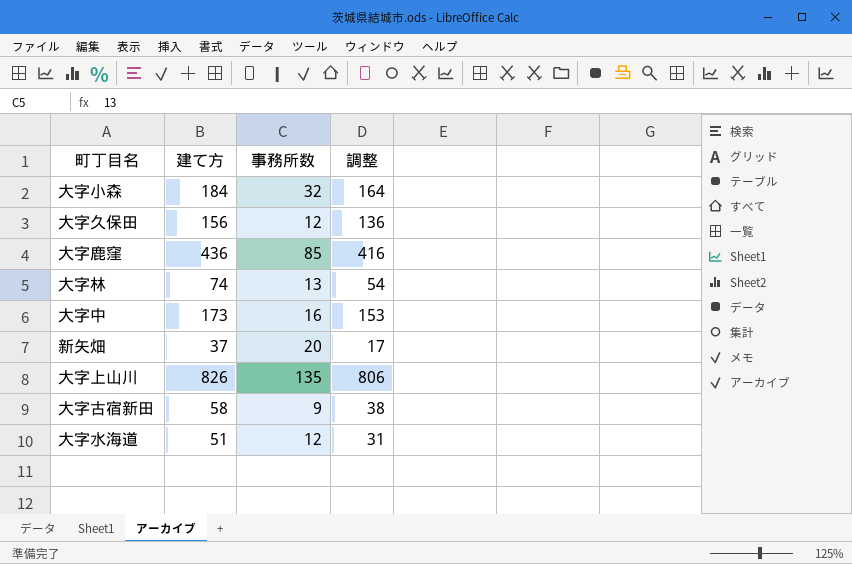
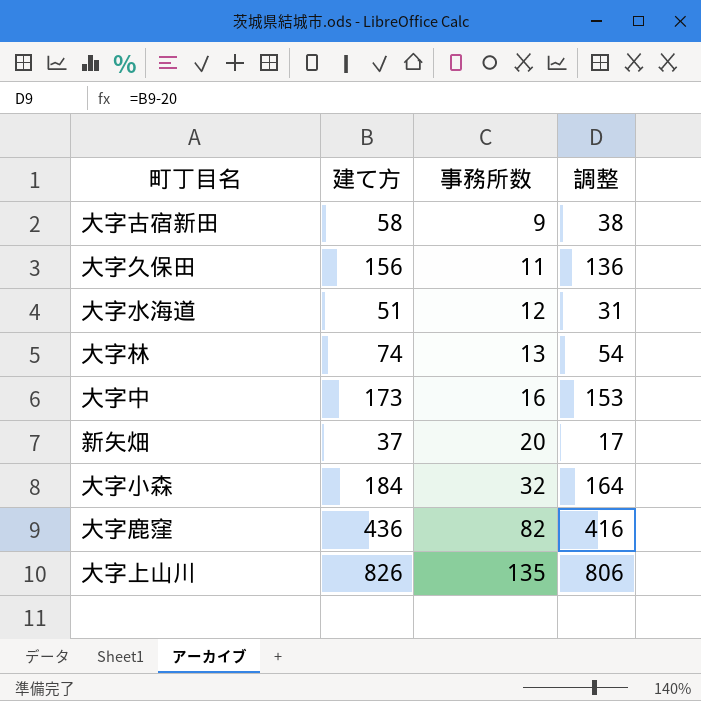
row order: none -> 事務所数 ascending
大字久保田 | 事務所数: 12 -> 11
大字鹿窪 | 事務所数: 85 -> 82

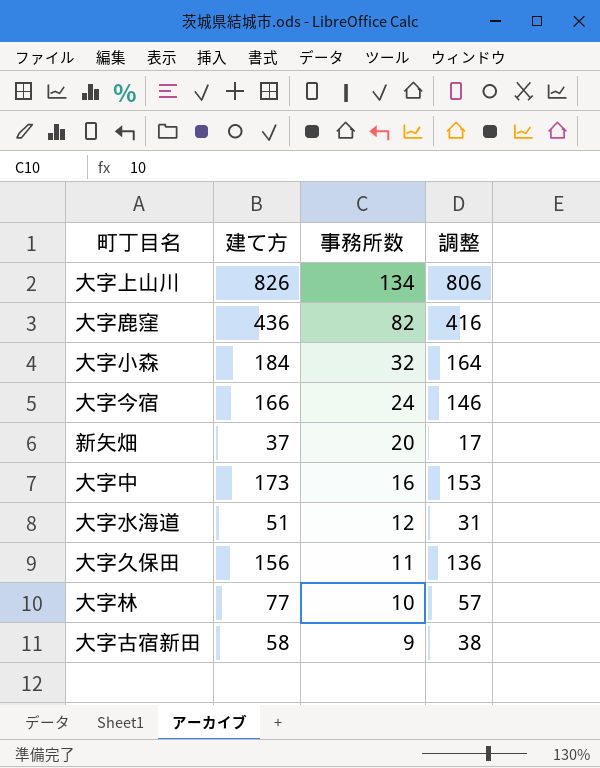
row order: 事務所数 ascending -> 事務所数 descending
大字上山川 | 事務所数: 135 -> 134
row 大字今宿: none -> 166 | 24 | 146
大字林 | 建て方: 74 -> 77
大字林 | 事務所数: 13 -> 10
大字林 | 調整: 54 -> 57

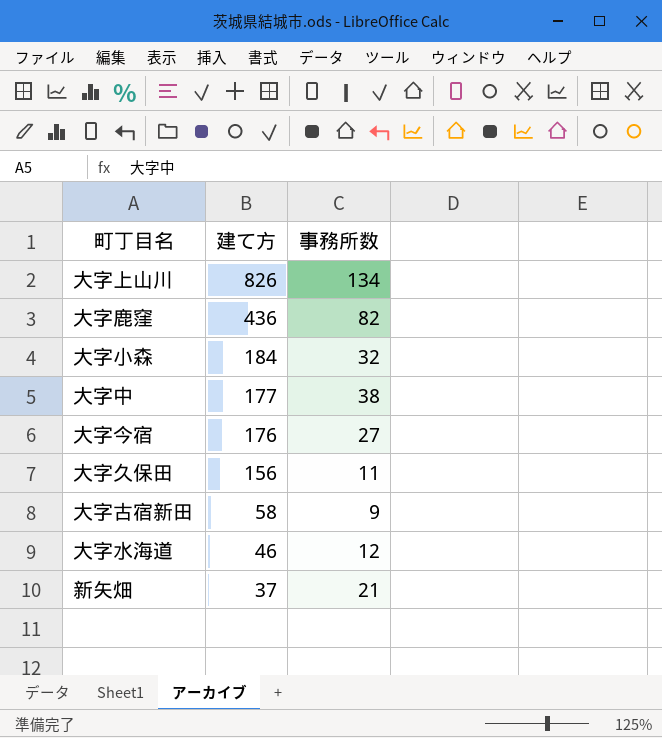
row order: 事務所数 descending -> 建て方 descending
column 調整 | formula: [建て方] - 20 -> none
row 大字林: 77 | 10 | 57 -> none
大字中 | 建て方: 173 -> 177
大字中 | 事務所数: 16 -> 38
大字今宿 | 建て方: 166 -> 176
大字今宿 | 事務所数: 24 -> 27
大字水海道 | 建て方: 51 -> 46
新矢畑 | 事務所数: 20 -> 21

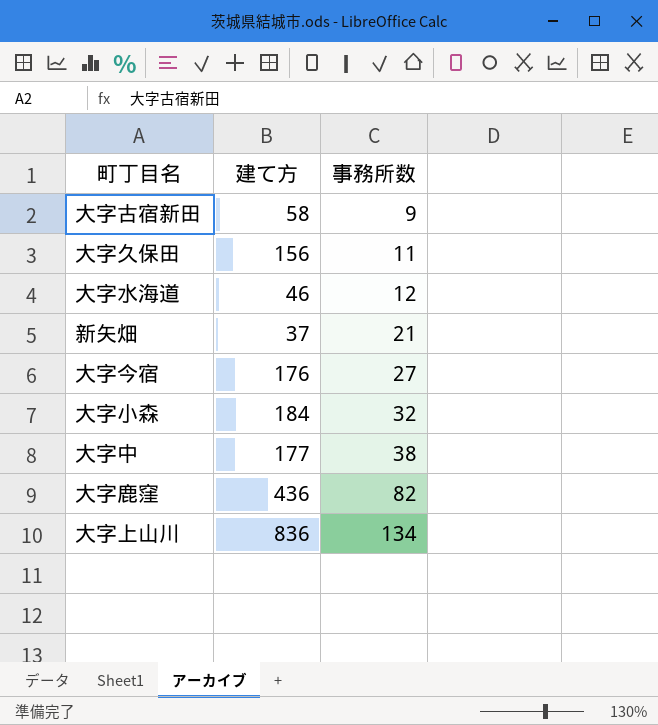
row order: 建て方 descending -> 事務所数 ascending
大字上山川 | 建て方: 826 -> 836

